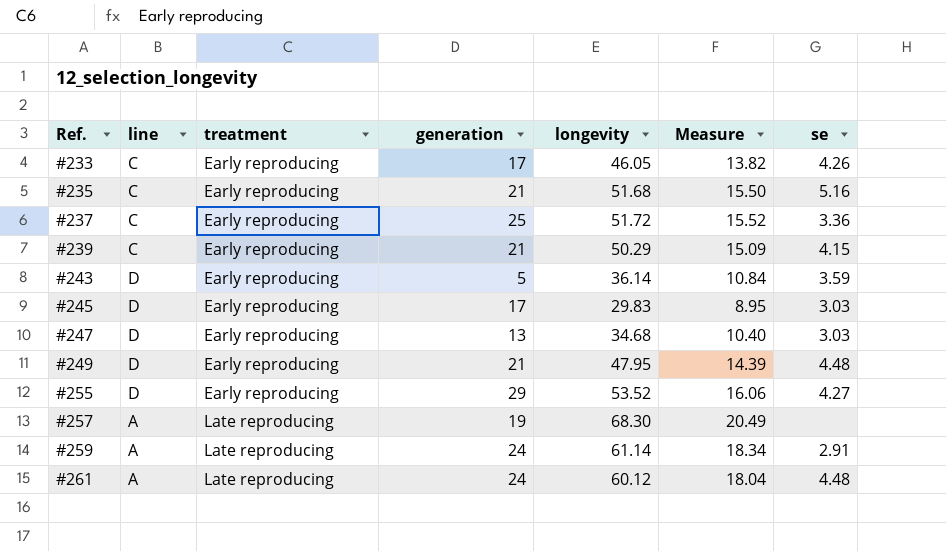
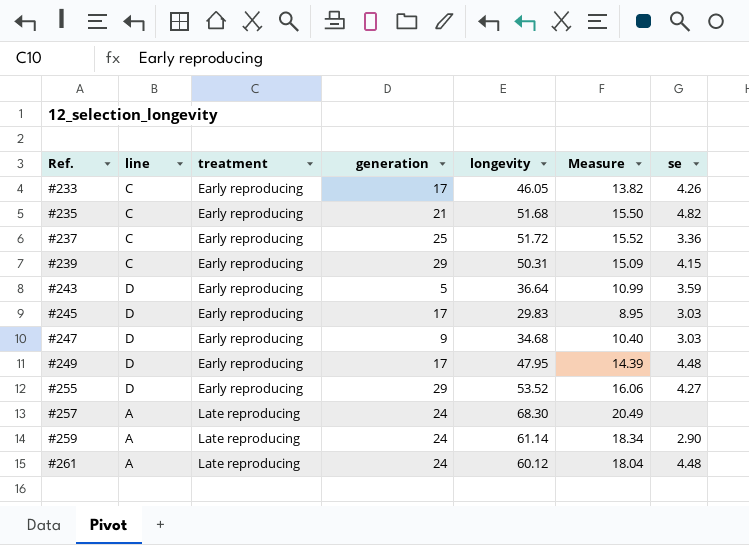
#235 | se: 5.16 -> 4.82
#239 | generation: 21 -> 29
#239 | longevity: 50.29 -> 50.31
#243 | longevity: 36.14 -> 36.64
#243 | Measure: 10.84 -> 10.99
#247 | generation: 13 -> 9
#249 | generation: 21 -> 17
#257 | generation: 19 -> 24
#259 | se: 2.91 -> 2.90

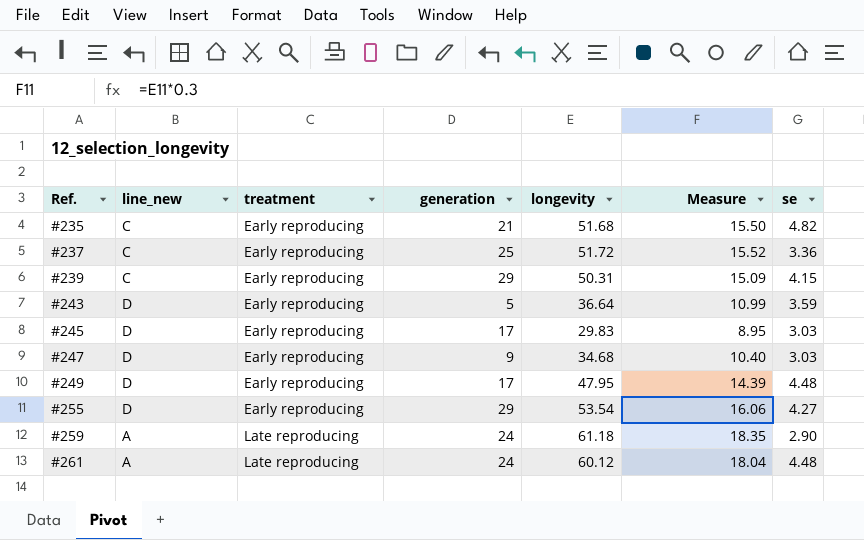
column name: line -> line_new
row #233: C | Early reproducing | 17 | 46.05 | 13.82 | 4.26 -> none
row #257: A | Late reproducing | 24 | 68.30 | 20.49 | none -> none
#255 | longevity: 53.52 -> 53.54
#259 | longevity: 61.14 -> 61.18
#259 | Measure: 18.34 -> 18.35

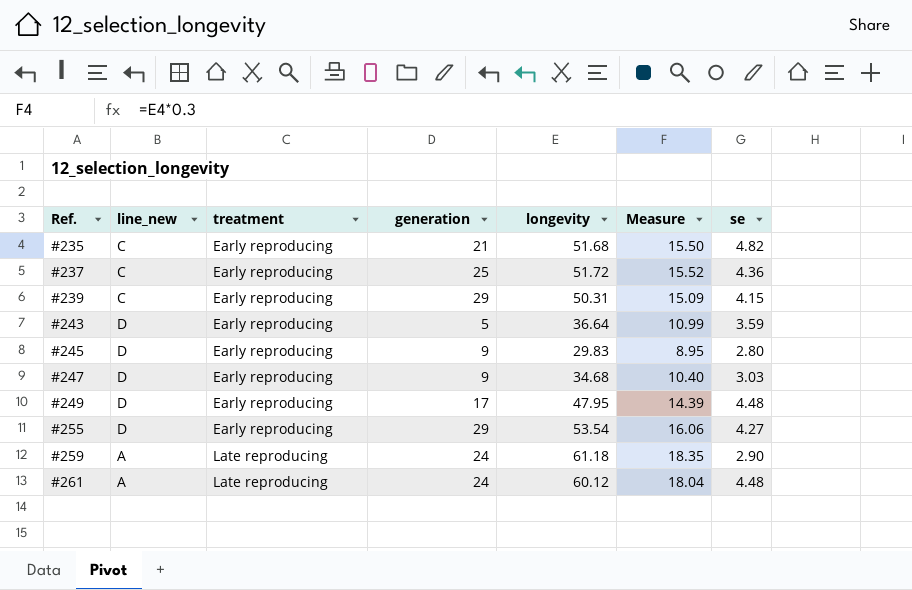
#237 | se: 3.36 -> 4.36
#245 | generation: 17 -> 9
#245 | se: 3.03 -> 2.80

